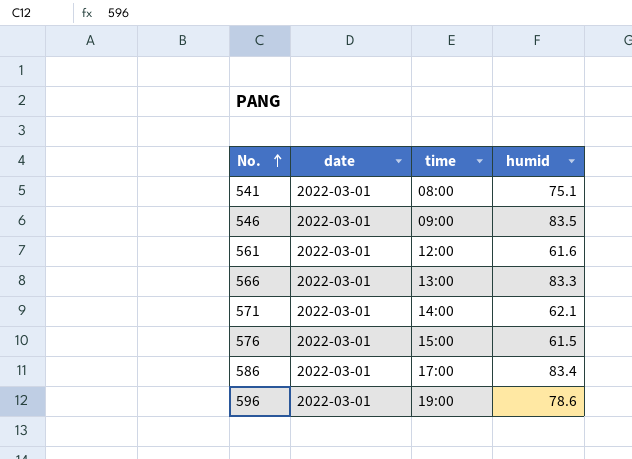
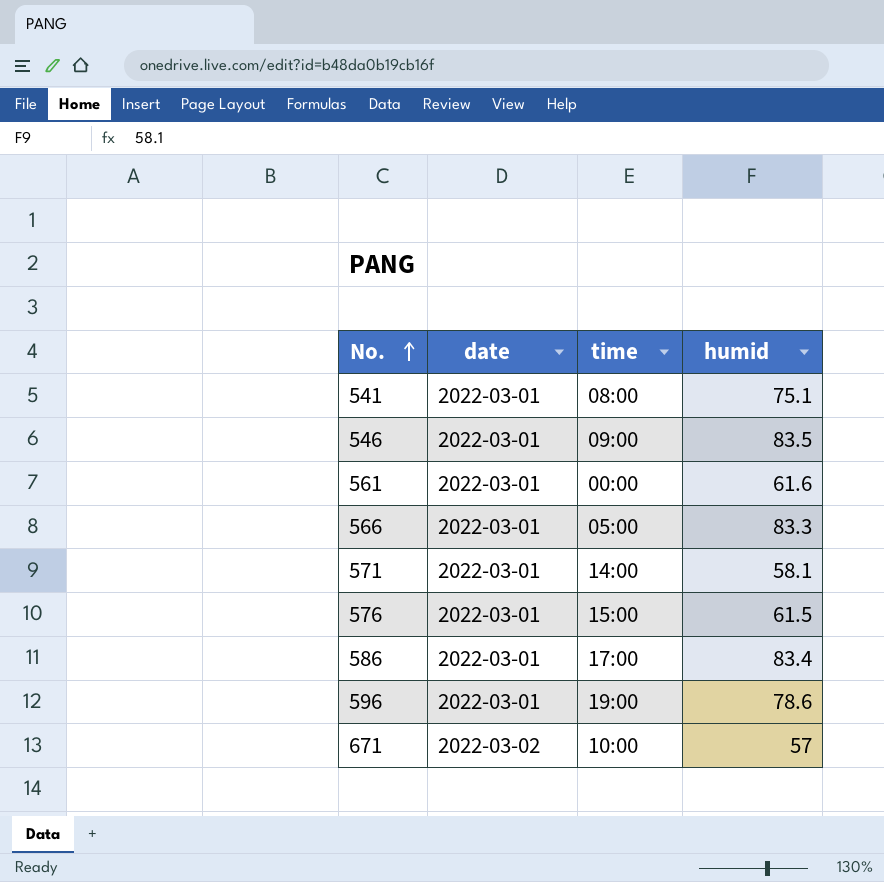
561 | time: 12:00 -> 00:00
566 | time: 13:00 -> 05:00
571 | humid: 62.1 -> 58.1
row 671: none -> 2022-03-02 | 10:00 | 57

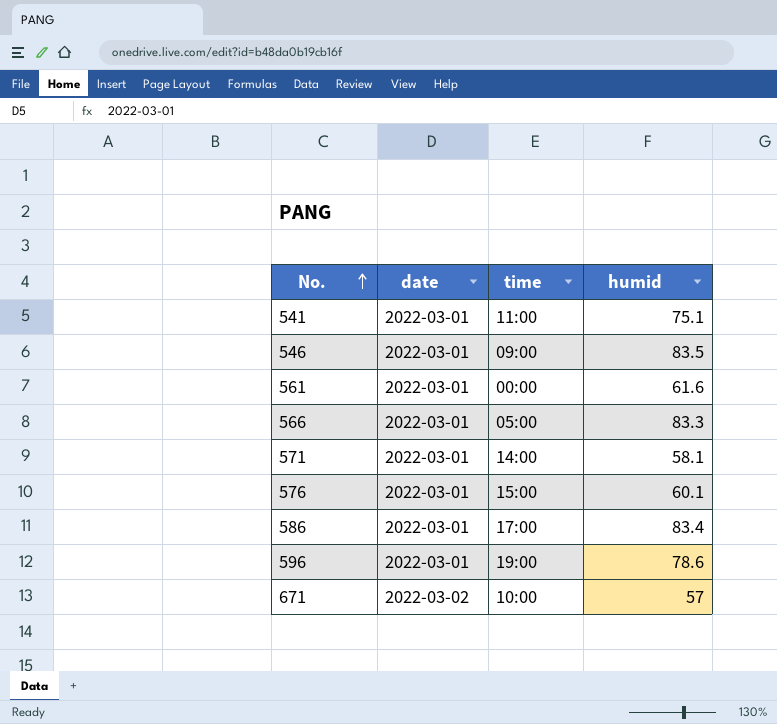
541 | time: 08:00 -> 11:00
576 | humid: 61.5 -> 60.1

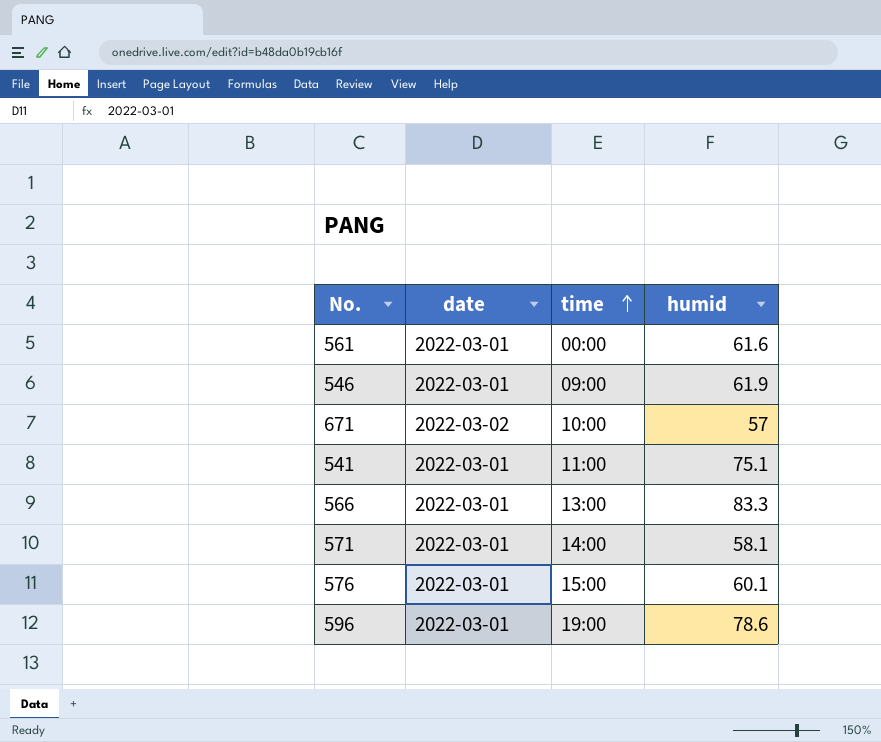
row order: No. ascending -> time ascending
row 586: 2022-03-01 | 17:00 | 83.4 -> none
546 | humid: 83.5 -> 61.9
566 | time: 05:00 -> 13:00

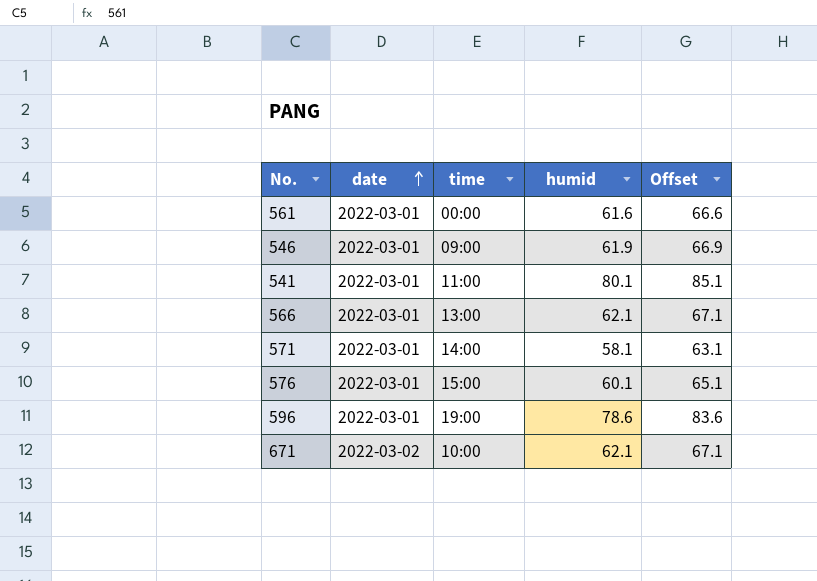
row order: time ascending -> date ascending
column Offset | formula: none -> [humid] + 5
541 | humid: 75.1 -> 80.1
566 | humid: 83.3 -> 62.1
671 | humid: 57 -> 62.1

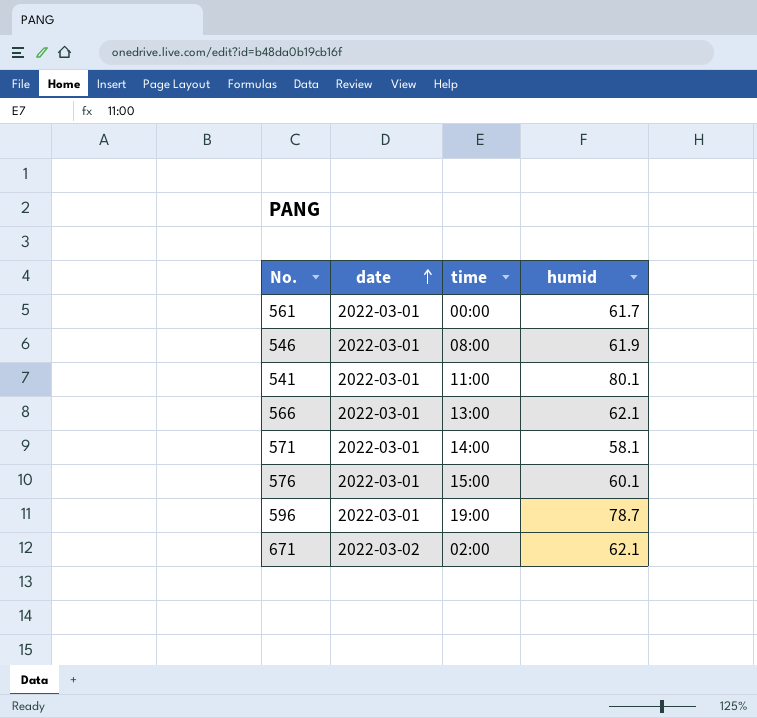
column Offset | formula: [humid] + 5 -> none
561 | humid: 61.6 -> 61.7
546 | time: 09:00 -> 08:00
596 | humid: 78.6 -> 78.7
671 | time: 10:00 -> 02:00

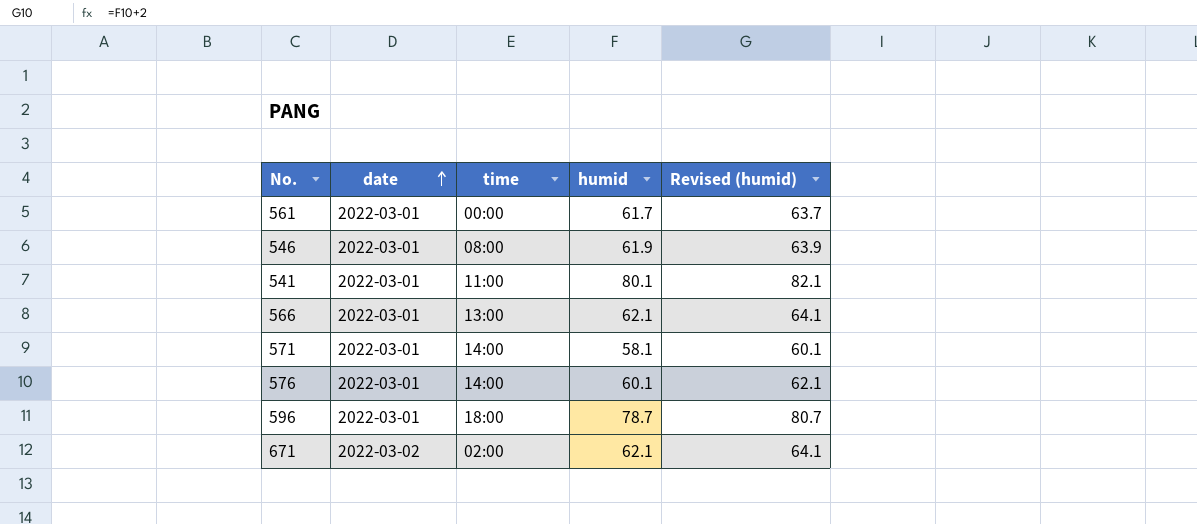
column Revised (humid) | formula: none -> [humid] + 2
576 | time: 15:00 -> 14:00
596 | time: 19:00 -> 18:00

